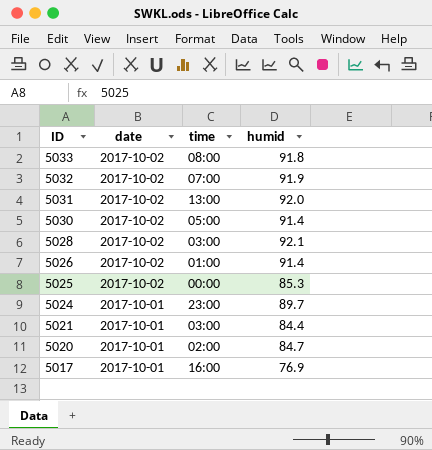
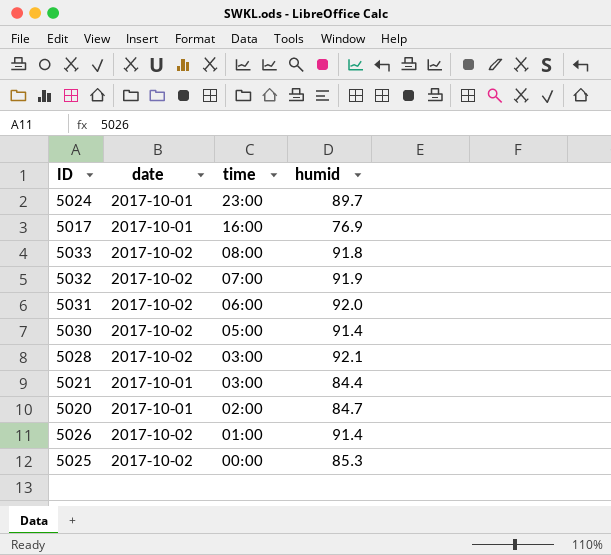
row order: ID descending -> time descending
5031 | time: 13:00 -> 06:00

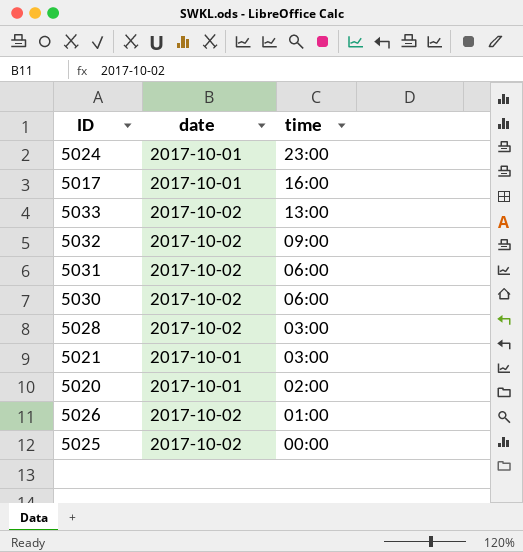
column humid | position: 4 -> none
5033 | time: 08:00 -> 13:00
5032 | time: 07:00 -> 09:00
5030 | time: 05:00 -> 06:00

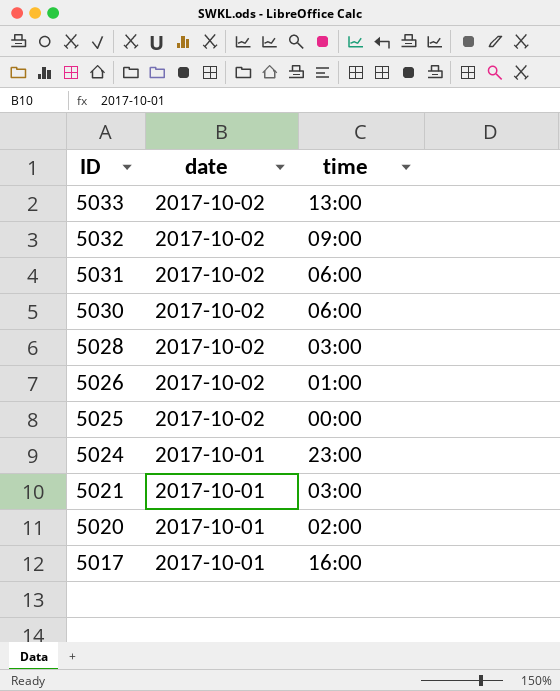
row order: time descending -> ID descending

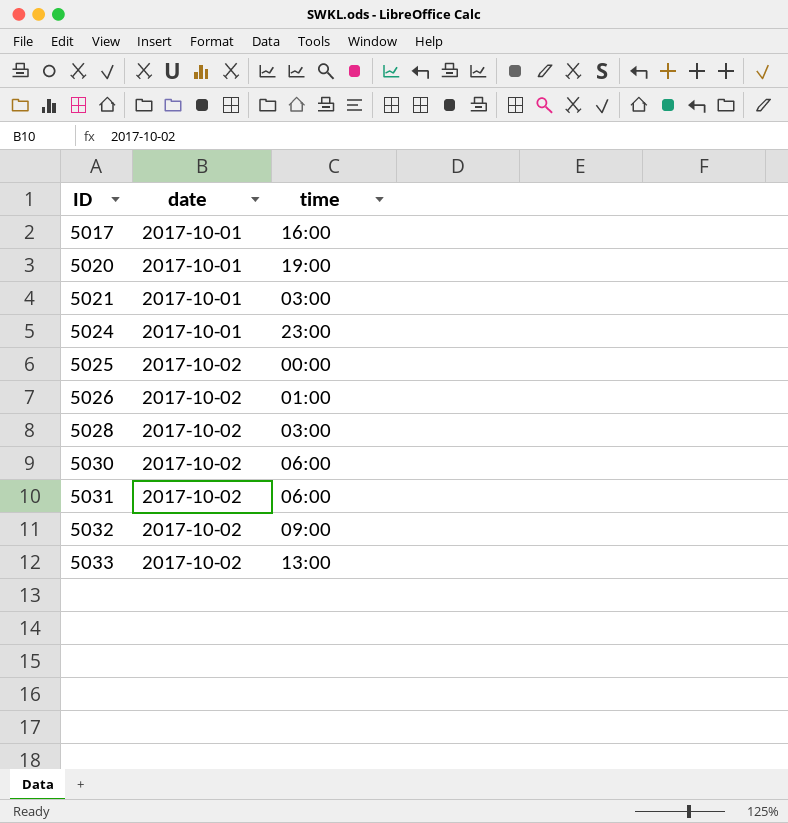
row order: ID descending -> ID ascending
5020 | time: 02:00 -> 19:00

